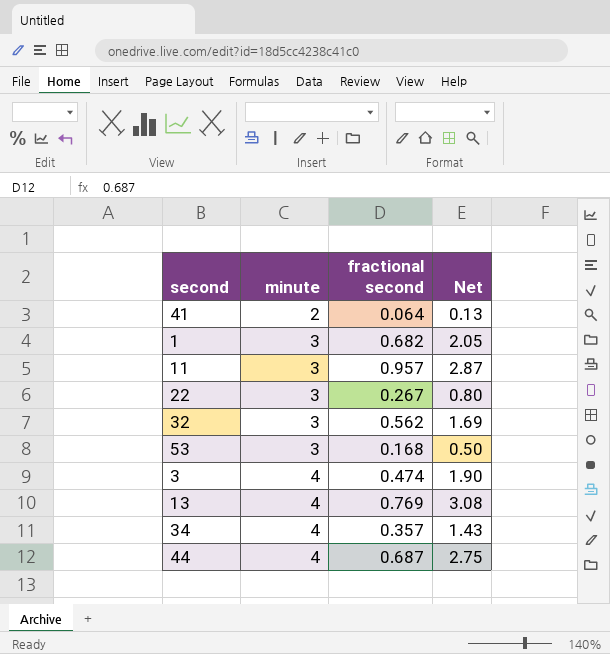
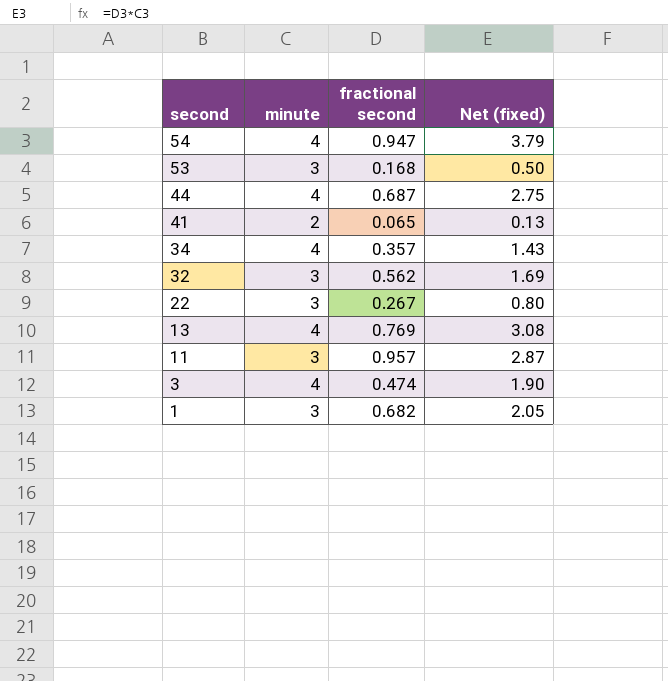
row order: minute ascending -> second descending
column name: Net -> Net (fixed)
row 54: none -> 4 | 0.947 | 3.79
41 | fractional second: 0.064 -> 0.065

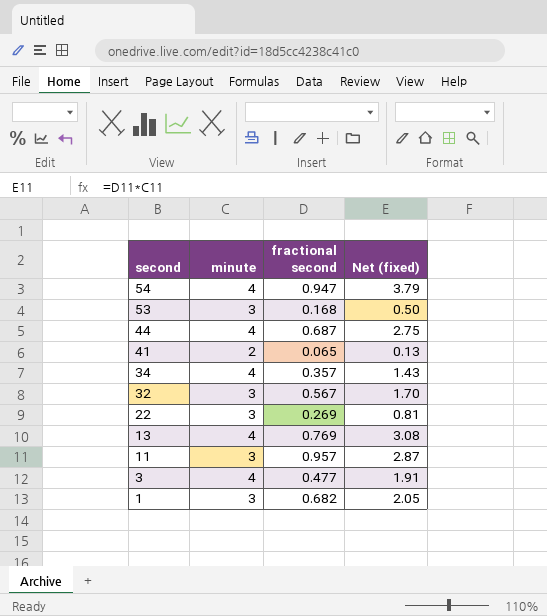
32 | fractional second: 0.562 -> 0.567
32 | Net (fixed): 1.69 -> 1.70
22 | fractional second: 0.267 -> 0.269
22 | Net (fixed): 0.80 -> 0.81
3 | fractional second: 0.474 -> 0.477
3 | Net (fixed): 1.90 -> 1.91

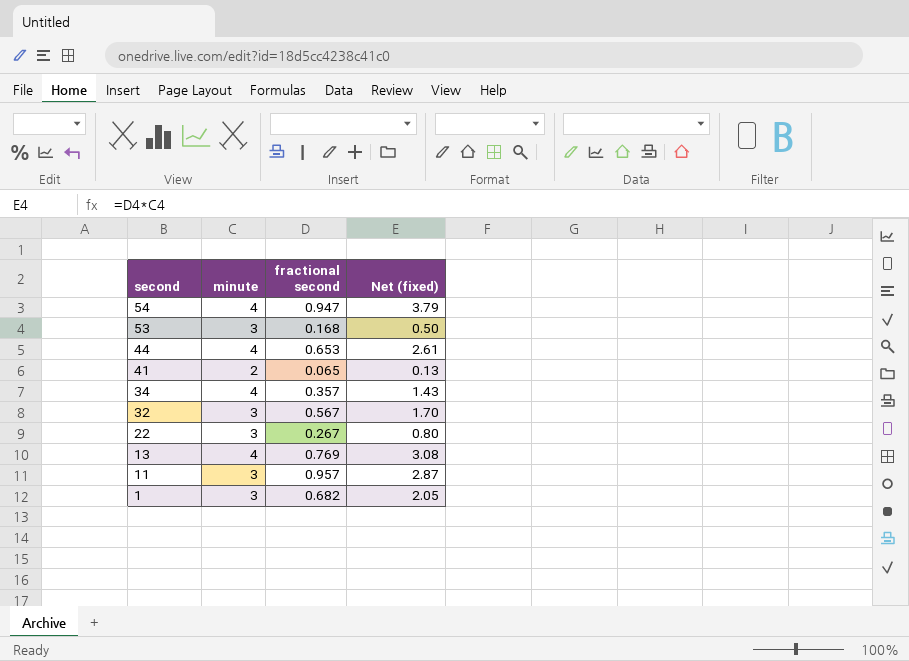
row 3: 4 | 0.477 | 1.91 -> none
44 | fractional second: 0.687 -> 0.653
44 | Net (fixed): 2.75 -> 2.61
22 | fractional second: 0.269 -> 0.267
22 | Net (fixed): 0.81 -> 0.80

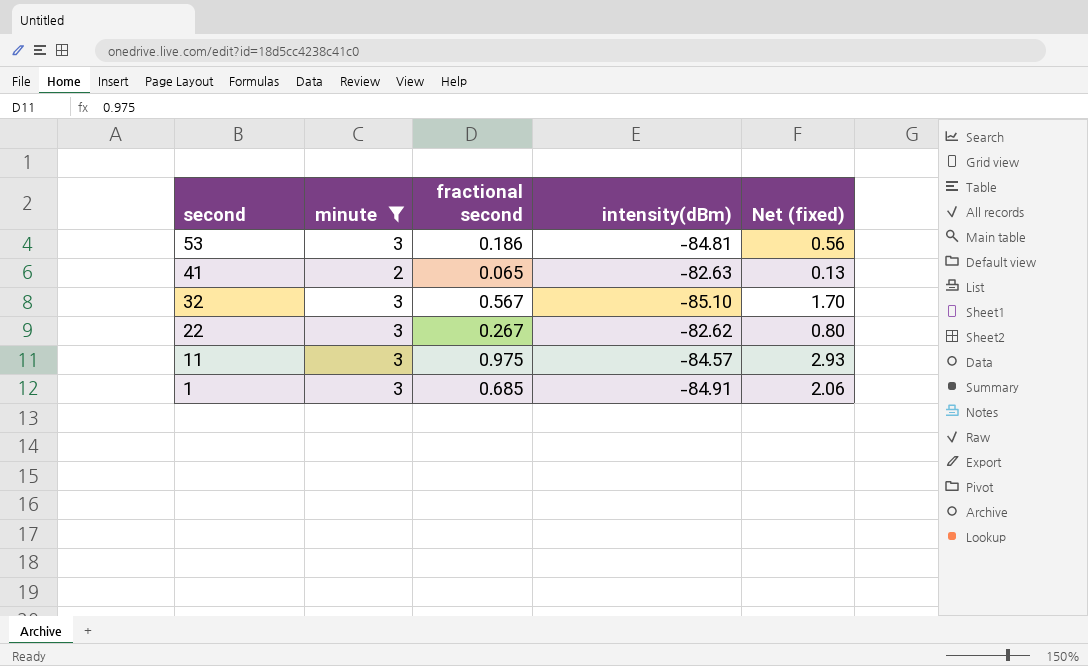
filter: none -> minute != 4
column intensity(dBm) | position: none -> 4
53 | fractional second: 0.168 -> 0.186
53 | Net (fixed): 0.50 -> 0.56
11 | fractional second: 0.957 -> 0.975
11 | Net (fixed): 2.87 -> 2.93
1 | fractional second: 0.682 -> 0.685
1 | Net (fixed): 2.05 -> 2.06

